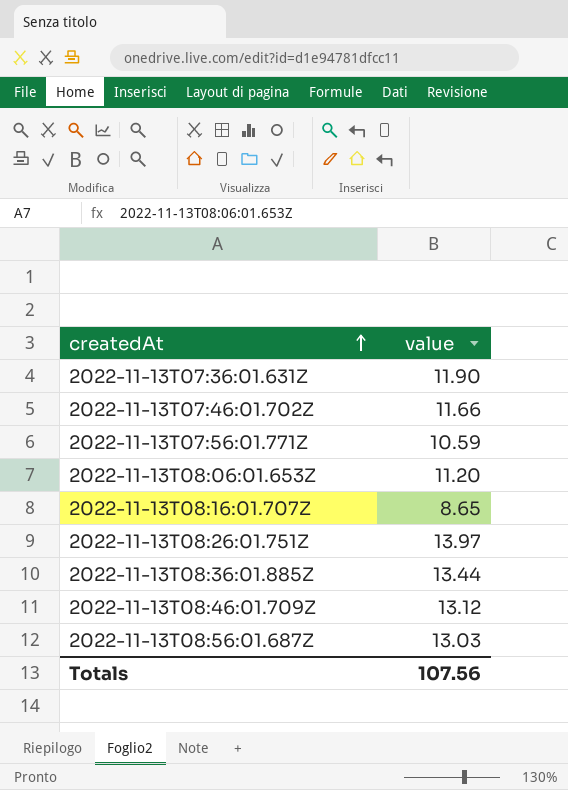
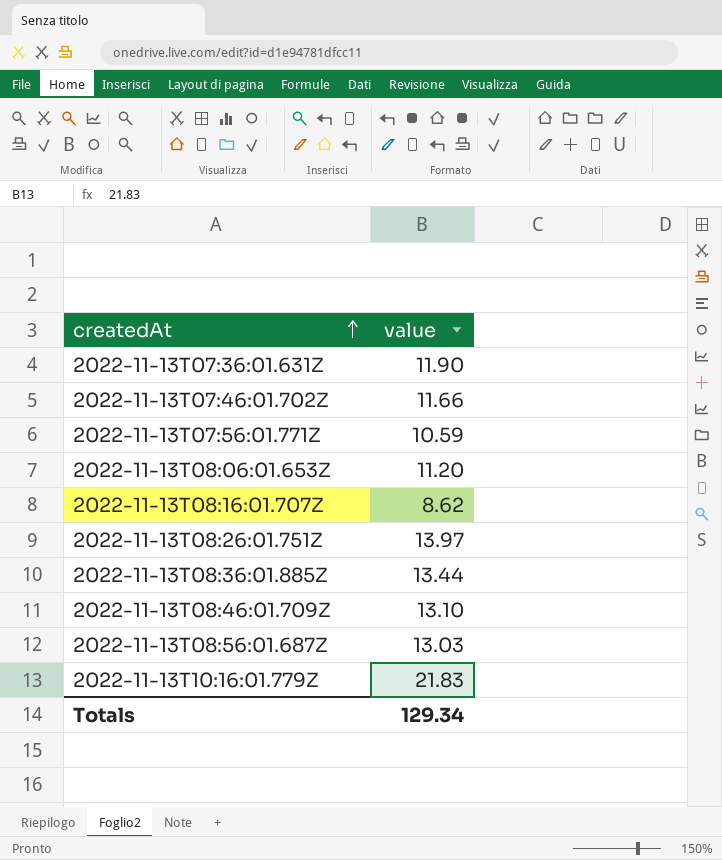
2022-11-13T08:16:01.707Z | value: 8.65 -> 8.62
2022-11-13T08:46:01.709Z | value: 13.12 -> 13.10
row 2022-11-13T10:16:01.779Z: none -> 21.83
Totals | value: 107.56 -> 129.34

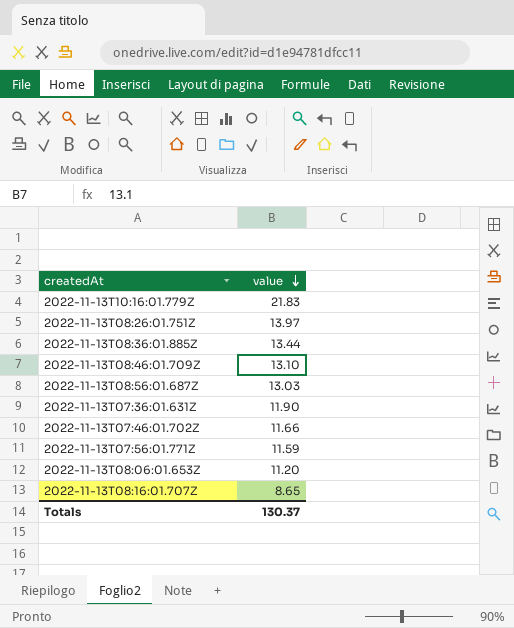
row order: createdAt ascending -> value descending
2022-11-13T07:56:01.771Z | value: 10.59 -> 11.59
2022-11-13T08:16:01.707Z | value: 8.62 -> 8.65
Totals | value: 129.34 -> 130.37

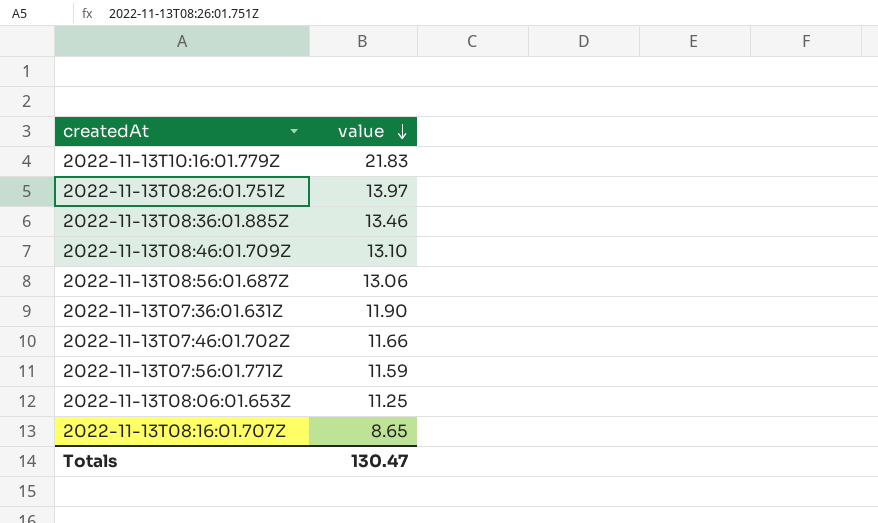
2022-11-13T08:36:01.885Z | value: 13.44 -> 13.46
2022-11-13T08:56:01.687Z | value: 13.03 -> 13.06
2022-11-13T08:06:01.653Z | value: 11.20 -> 11.25
Totals | value: 130.37 -> 130.47

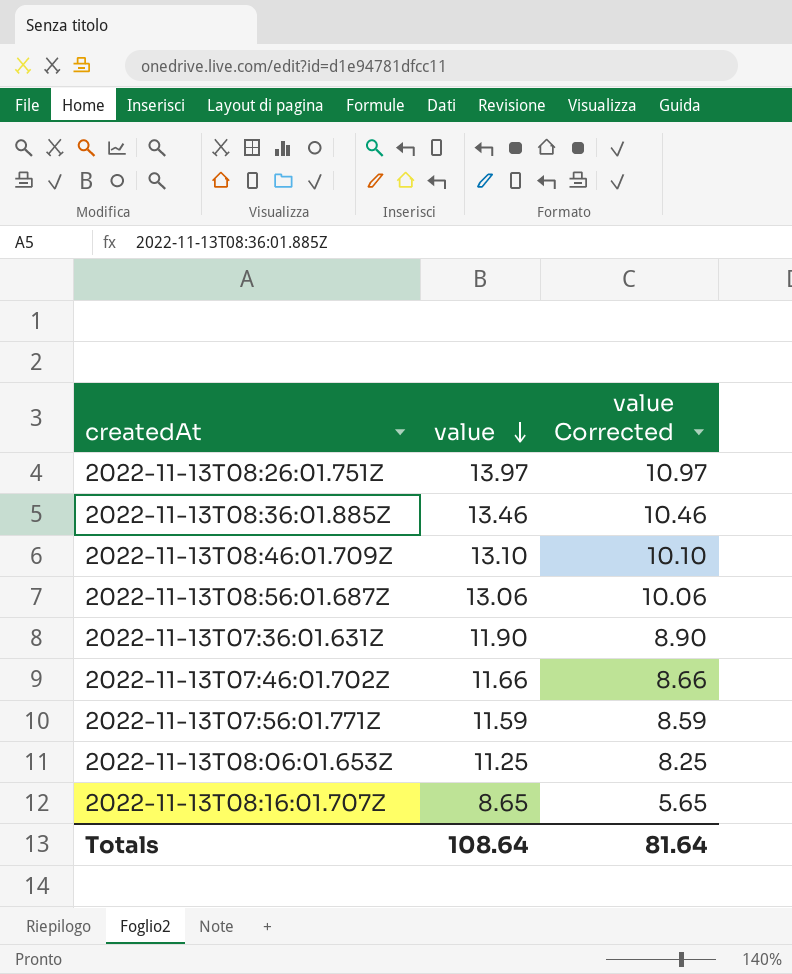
column value Corrected | formula: none -> [value] - 3
row 2022-11-13T10:16:01.779Z: 21.83 -> none
Totals | value: 130.47 -> 108.64

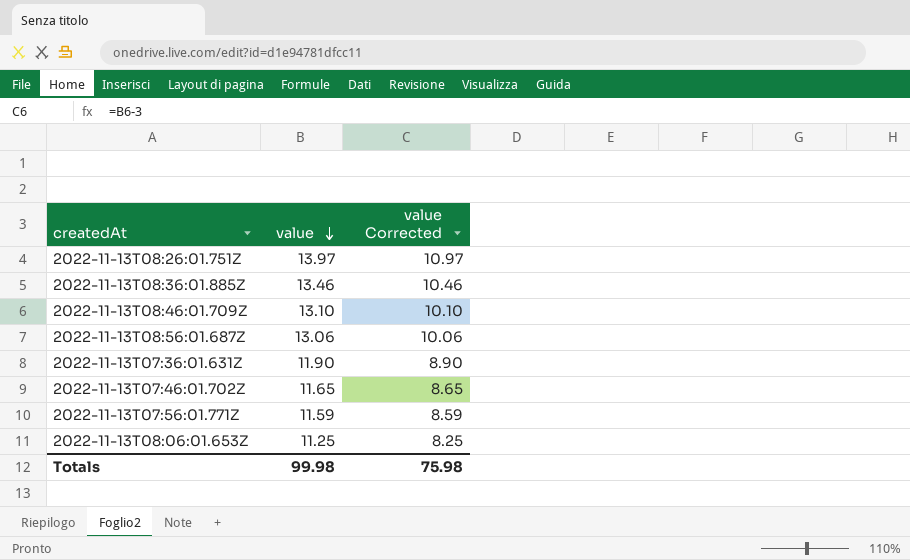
row 2022-11-13T08:16:01.707Z: 8.65 | 5.65 -> none
2022-11-13T07:46:01.702Z | value: 11.66 -> 11.65
2022-11-13T07:46:01.702Z | value Corrected: 8.66 -> 8.65
Totals | value: 108.64 -> 99.98
Totals | value Corrected: 81.64 -> 75.98

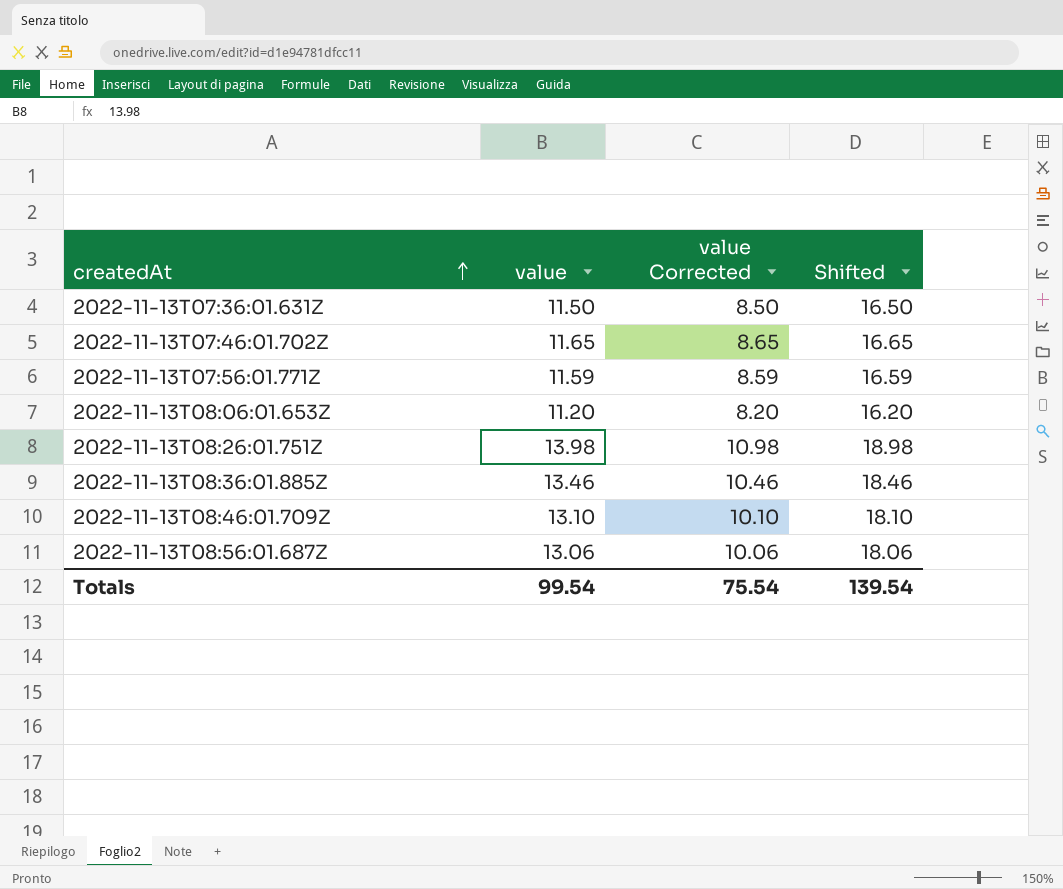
row order: value descending -> createdAt ascending
column Shifted | formula: none -> [value] + 5
2022-11-13T07:36:01.631Z | value: 11.90 -> 11.50
2022-11-13T07:36:01.631Z | value Corrected: 8.90 -> 8.50
2022-11-13T08:06:01.653Z | value: 11.25 -> 11.20
2022-11-13T08:06:01.653Z | value Corrected: 8.25 -> 8.20
2022-11-13T08:26:01.751Z | value: 13.97 -> 13.98
2022-11-13T08:26:01.751Z | value Corrected: 10.97 -> 10.98
Totals | value: 99.98 -> 99.54
Totals | value Corrected: 75.98 -> 75.54

